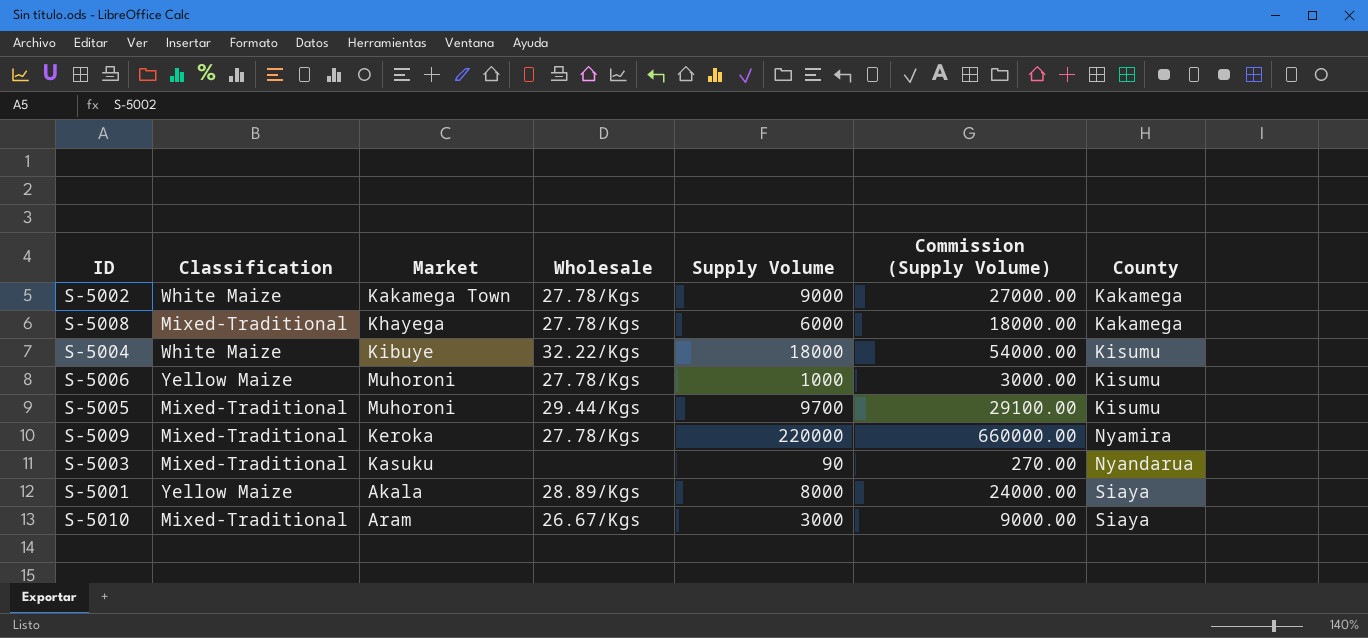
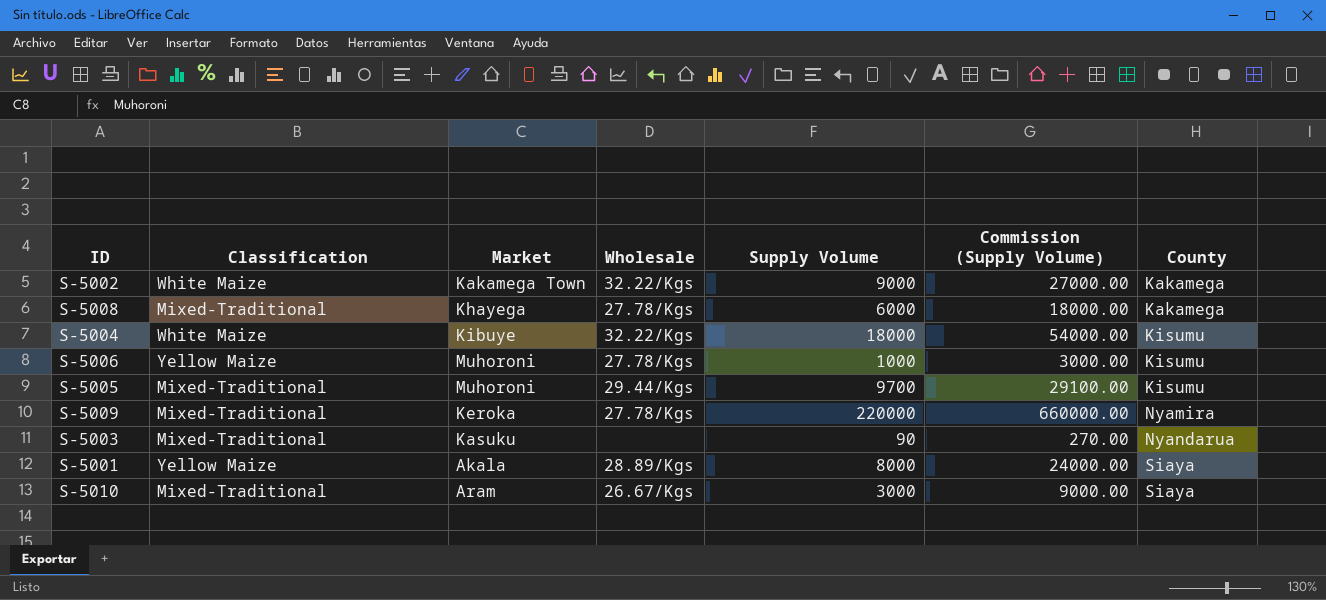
S-5002 | Wholesale: 27.78/Kgs -> 32.22/Kgs

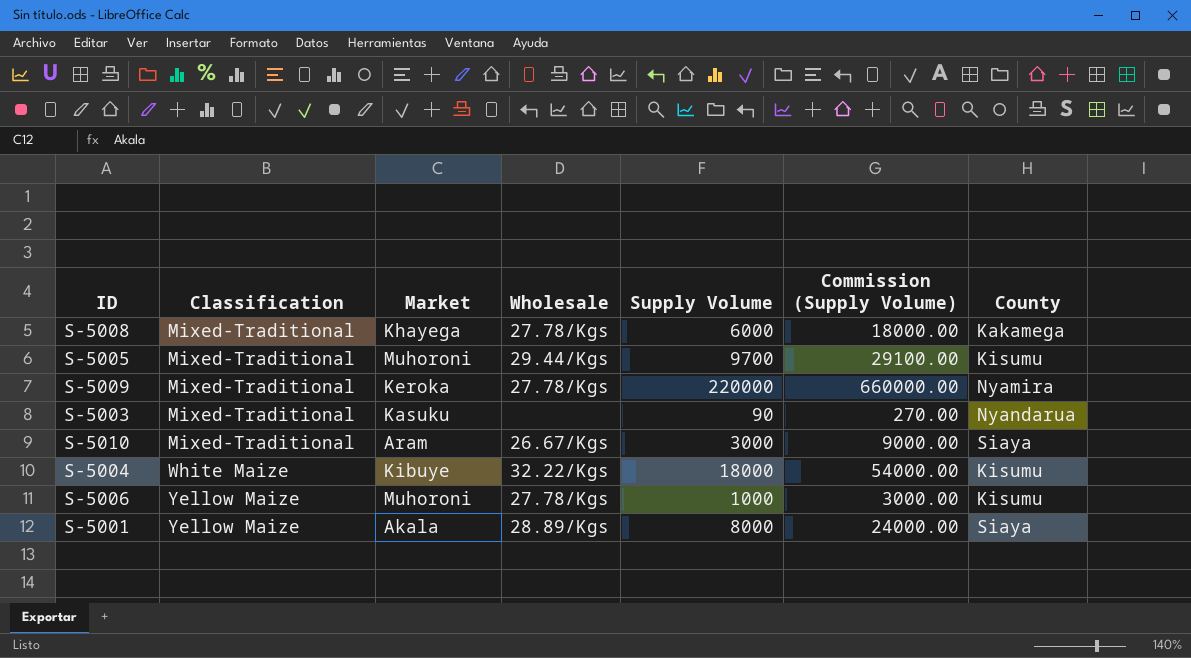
row order: County ascending -> Classification ascending
row S-5002: White Maize | Kakamega Town | 32.22/Kgs | 9000 | 27000.00 | Kakamega -> none

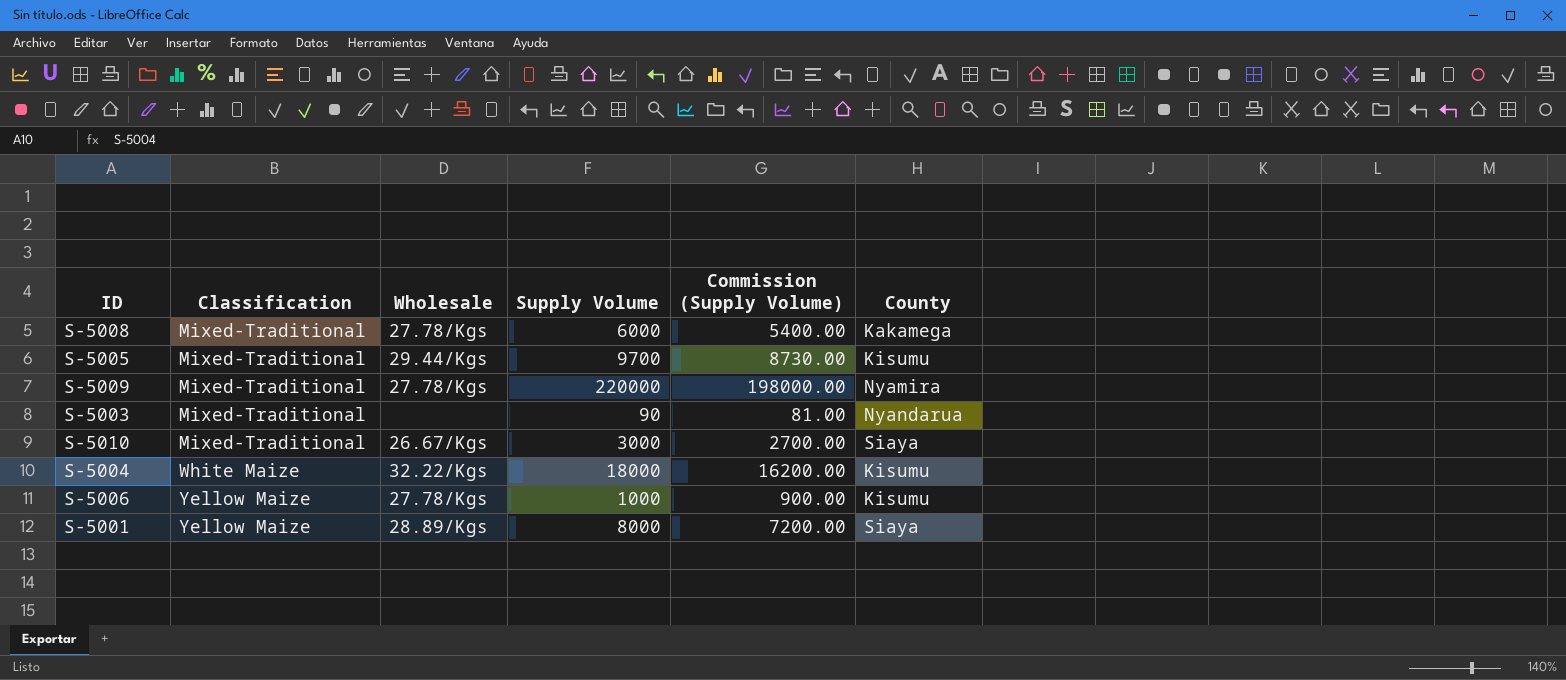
column Market | position: 3 -> none
column Commission (Supply Volume) | formula: [Supply Volume] * 3 -> [Supply Volume] * 0.9

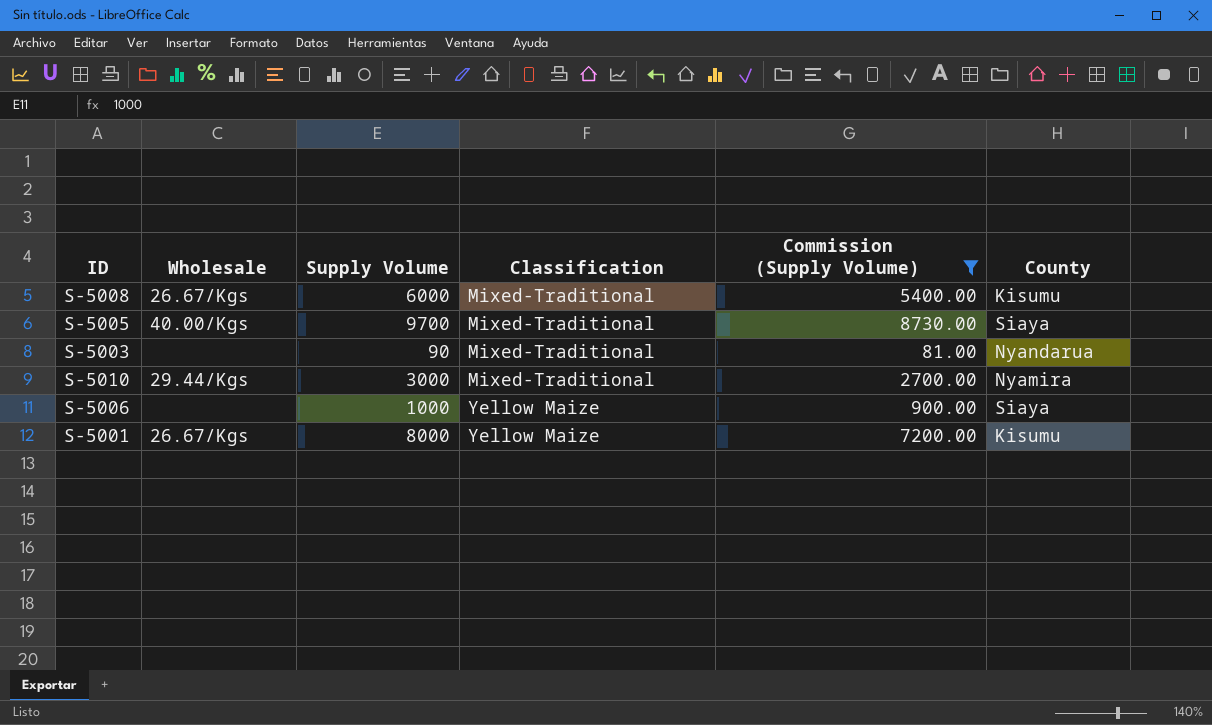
filter: none -> Commission (Supply Volume) <= 8730.00
column Classification | position: 2 -> 4
S-5008 | Wholesale: 27.78/Kgs -> 26.67/Kgs
S-5008 | County: Kakamega -> Kisumu
S-5005 | Wholesale: 29.44/Kgs -> 40.00/Kgs
S-5005 | County: Kisumu -> Siaya
S-5010 | Wholesale: 26.67/Kgs -> 29.44/Kgs
S-5010 | County: Siaya -> Nyamira
S-5006 | Wholesale: 27.78/Kgs -> none
S-5006 | County: Kisumu -> Siaya
S-5001 | Wholesale: 28.89/Kgs -> 26.67/Kgs
S-5001 | County: Siaya -> Kisumu

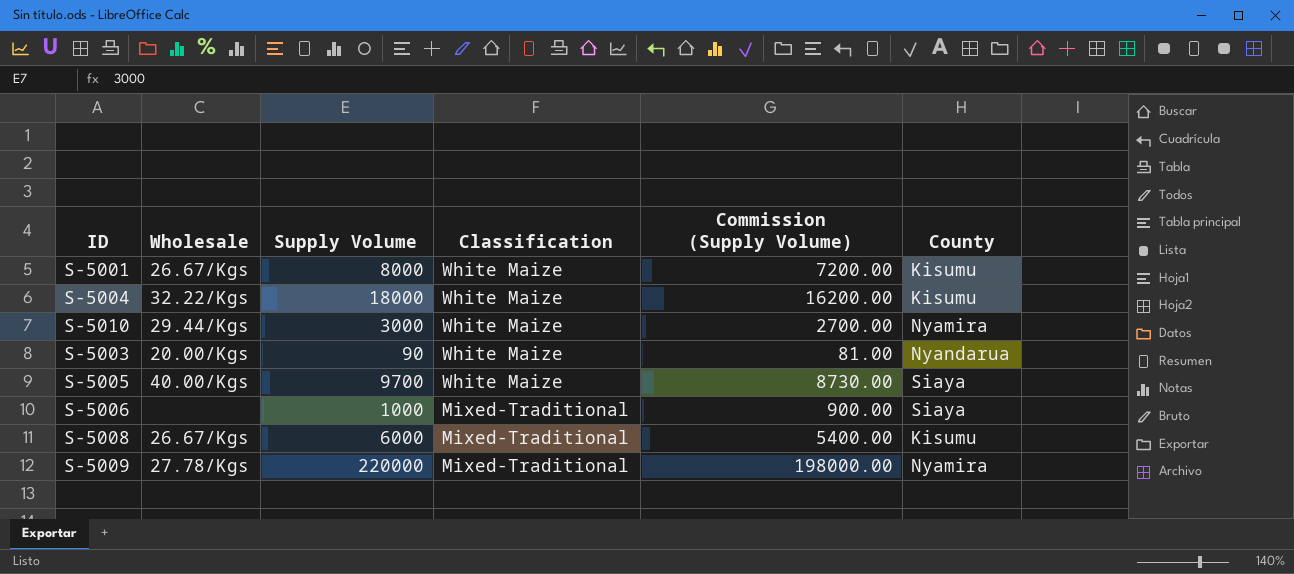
filter: Commission (Supply Volume) <= 8730.00 -> none
row order: Classification ascending -> Classification descending
S-5001 | Classification: Yellow Maize -> White Maize
S-5010 | Classification: Mixed-Traditional -> White Maize
S-5003 | Wholesale: none -> 20.00/Kgs
S-5003 | Classification: Mixed-Traditional -> White Maize
S-5005 | Classification: Mixed-Traditional -> White Maize
S-5006 | Classification: Yellow Maize -> Mixed-Traditional

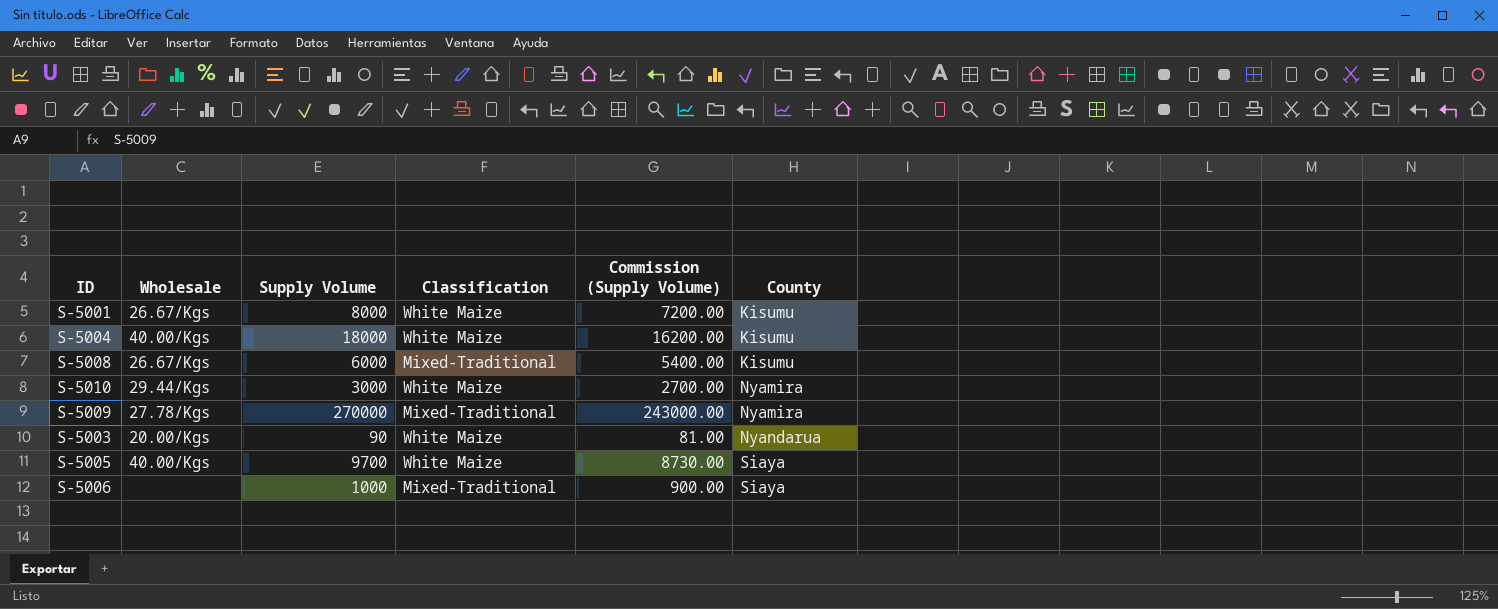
row order: Classification descending -> County ascending
S-5004 | Wholesale: 32.22/Kgs -> 40.00/Kgs
S-5009 | Supply Volume: 220000 -> 270000
S-5009 | Commission (Supply Volume): 198000.00 -> 243000.00

